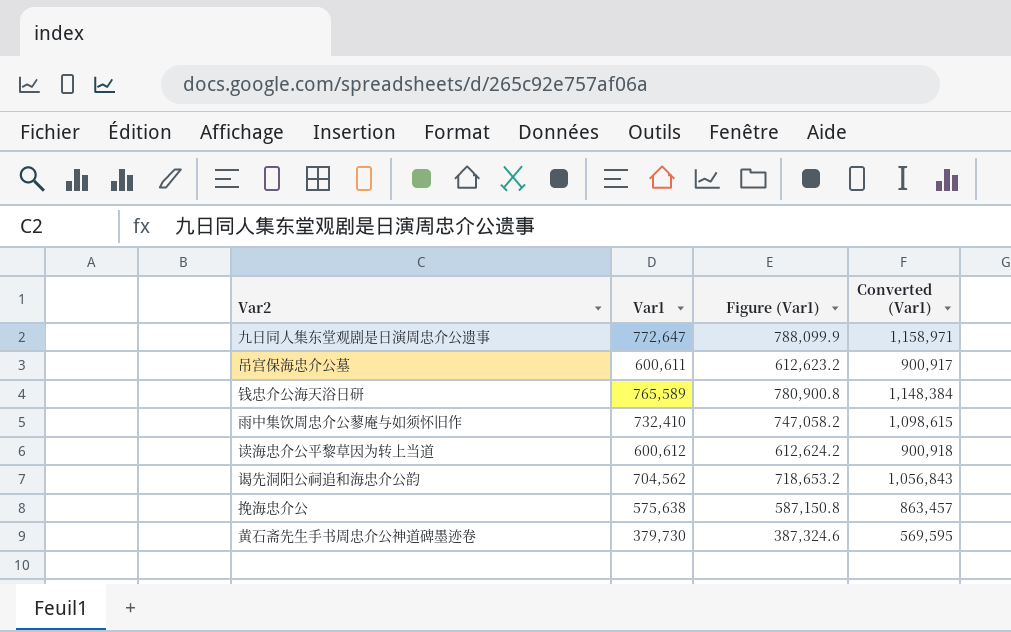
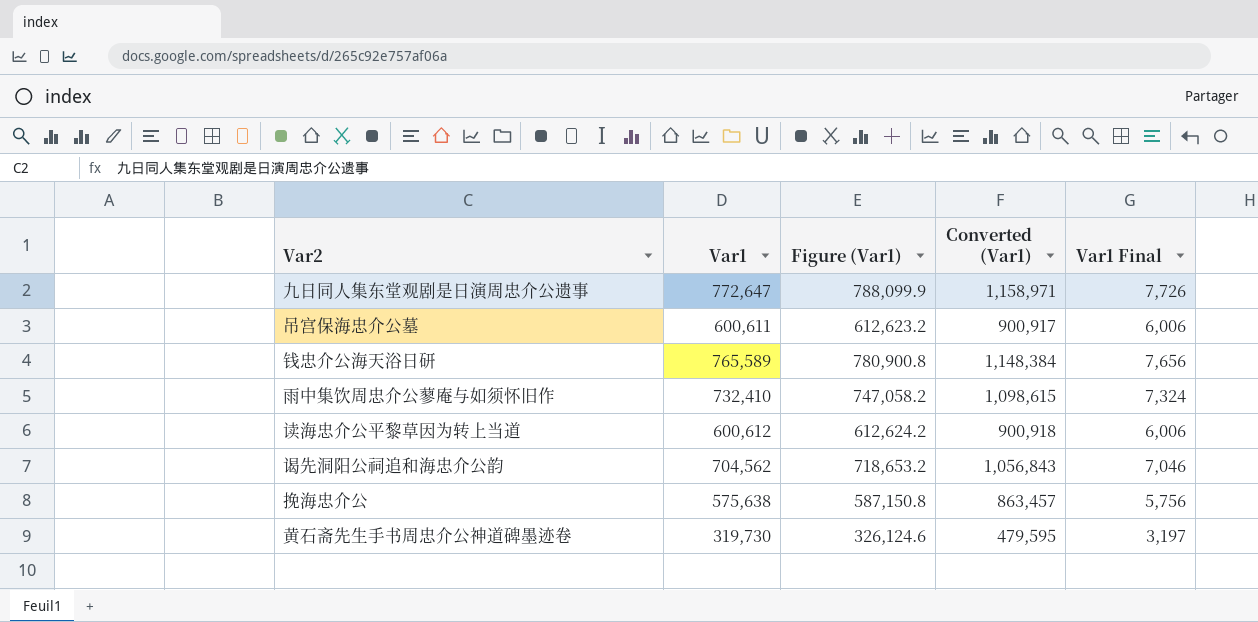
column Var1 Final | formula: none -> [Var1] * 0.01
黄石斋先生手书周忠介公神道碑墨迹卷 | Var1: 379,730 -> 319,730
黄石斋先生手书周忠介公神道碑墨迹卷 | Figure (Var1): 387,324.6 -> 326,124.6
黄石斋先生手书周忠介公神道碑墨迹卷 | Converted (Var1): 569,595 -> 479,595

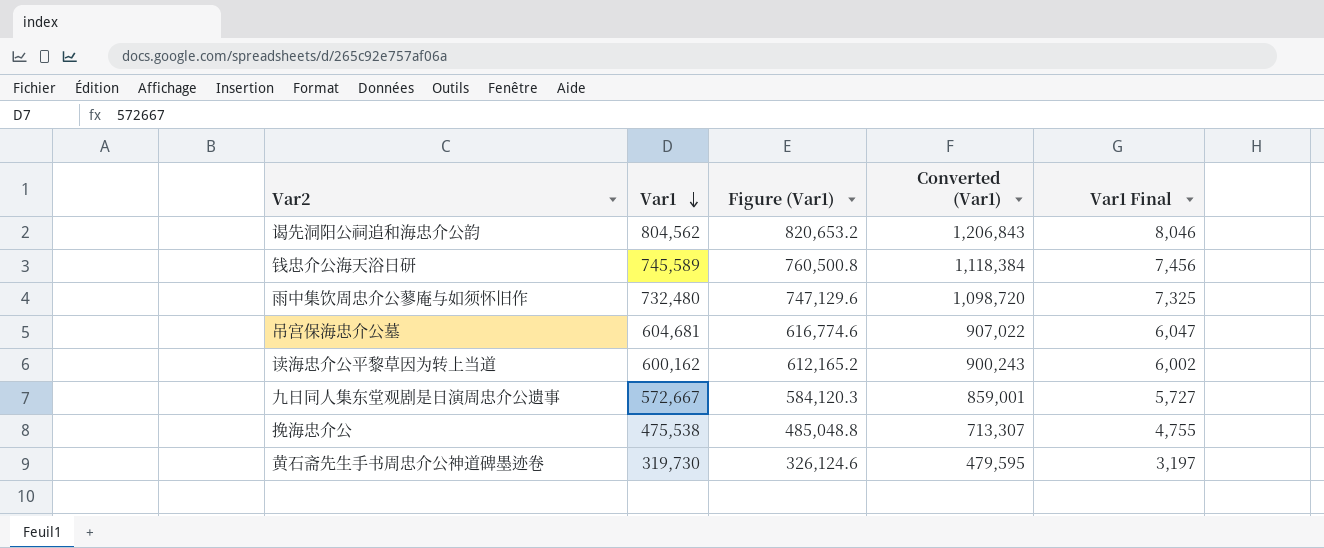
row order: none -> Var1 descending
谒先洞阳公祠追和海忠介公韵 | Var1: 704,562 -> 804,562
谒先洞阳公祠追和海忠介公韵 | Figure (Var1): 718,653.2 -> 820,653.2
谒先洞阳公祠追和海忠介公韵 | Converted (Var1): 1,056,843 -> 1,206,843
谒先洞阳公祠追和海忠介公韵 | Var1 Final: 7,046 -> 8,046
钱忠介公海天浴日研 | Var1: 765,589 -> 745,589
钱忠介公海天浴日研 | Figure (Var1): 780,900.8 -> 760,500.8
钱忠介公海天浴日研 | Converted (Var1): 1,148,384 -> 1,118,384
钱忠介公海天浴日研 | Var1 Final: 7,656 -> 7,456
雨中集饮周忠介公蓼庵与如须怀旧作 | Var1: 732,410 -> 732,480
雨中集饮周忠介公蓼庵与如须怀旧作 | Figure (Var1): 747,058.2 -> 747,129.6
雨中集饮周忠介公蓼庵与如须怀旧作 | Converted (Var1): 1,098,615 -> 1,098,720
雨中集饮周忠介公蓼庵与如须怀旧作 | Var1 Final: 7,324 -> 7,325
吊宫保海忠介公墓 | Var1: 600,611 -> 604,681
吊宫保海忠介公墓 | Figure (Var1): 612,623.2 -> 616,774.6
吊宫保海忠介公墓 | Converted (Var1): 900,917 -> 907,022
吊宫保海忠介公墓 | Var1 Final: 6,006 -> 6,047
读海忠介公平黎草因为转上当道 | Var1: 600,612 -> 600,162
读海忠介公平黎草因为转上当道 | Figure (Var1): 612,624.2 -> 612,165.2
读海忠介公平黎草因为转上当道 | Converted (Var1): 900,918 -> 900,243
读海忠介公平黎草因为转上当道 | Var1 Final: 6,006 -> 6,002
九日同人集东堂观剧是日演周忠介公遗事 | Var1: 772,647 -> 572,667
九日同人集东堂观剧是日演周忠介公遗事 | Figure (Var1): 788,099.9 -> 584,120.3
九日同人集东堂观剧是日演周忠介公遗事 | Converted (Var1): 1,158,971 -> 859,001
九日同人集东堂观剧是日演周忠介公遗事 | Var1 Final: 7,726 -> 5,727
挽海忠介公 | Var1: 575,638 -> 475,538
挽海忠介公 | Figure (Var1): 587,150.8 -> 485,048.8
挽海忠介公 | Converted (Var1): 863,457 -> 713,307
挽海忠介公 | Var1 Final: 5,756 -> 4,755

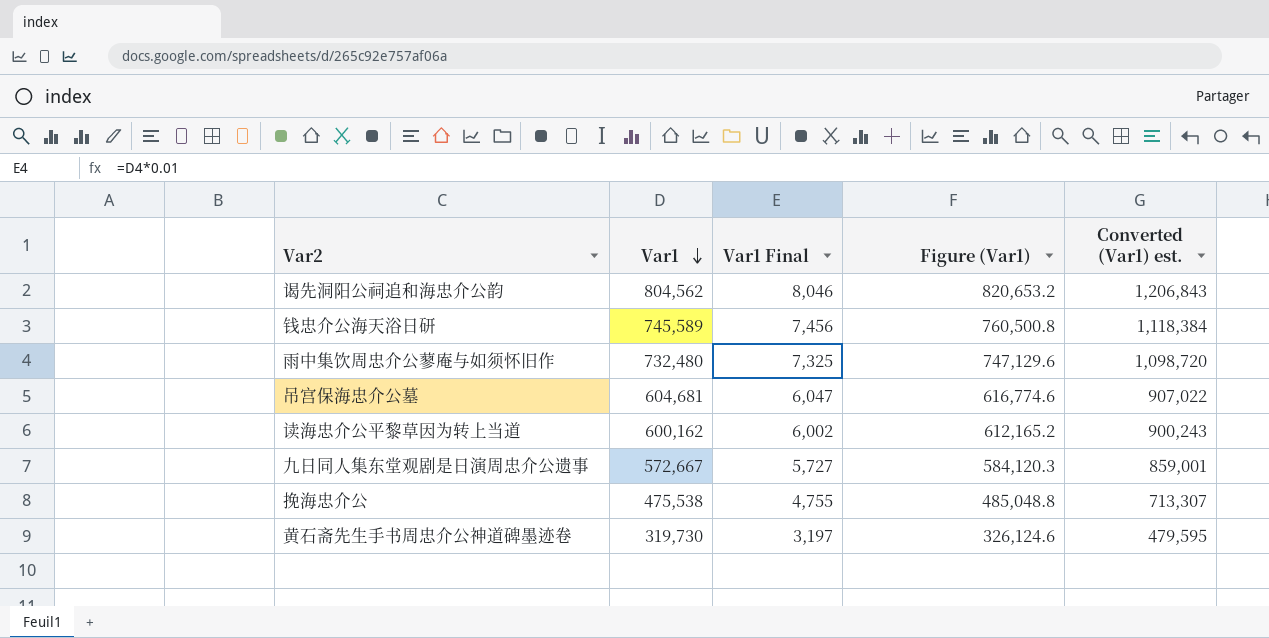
column Var1 Final | position: 5 -> 3
column name: Converted (Var1) -> Converted (Var1) est.

